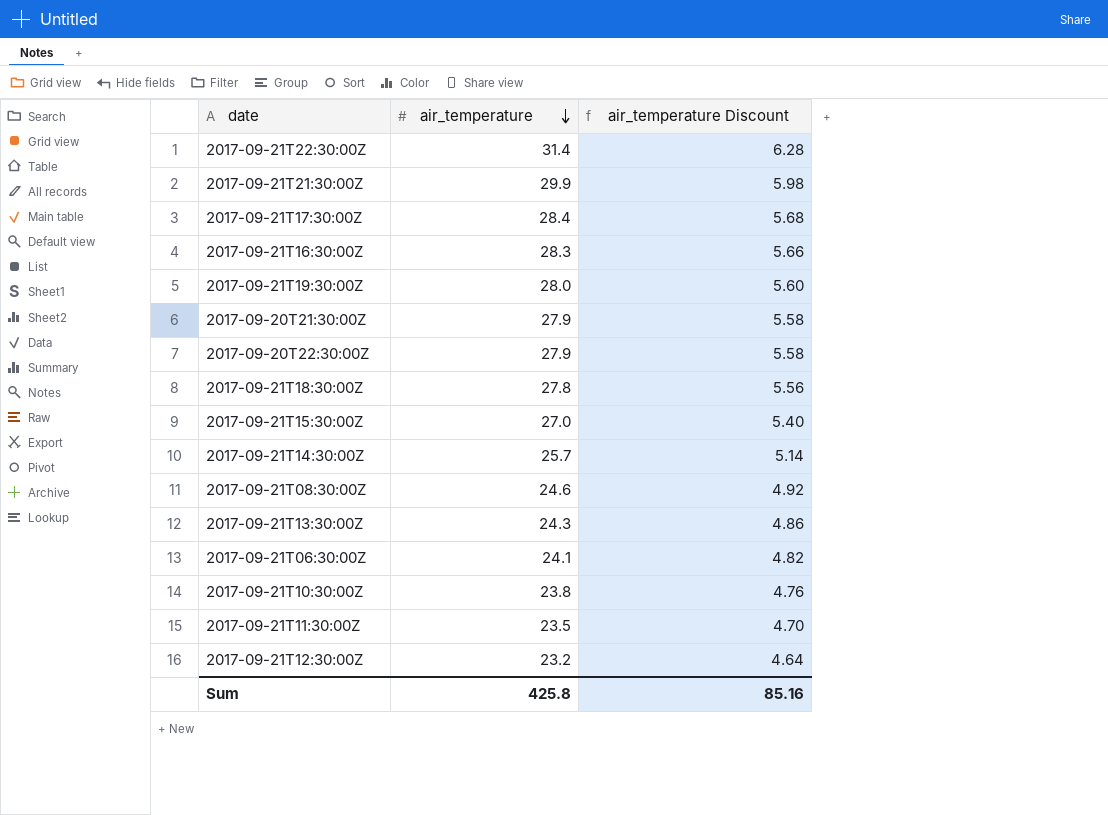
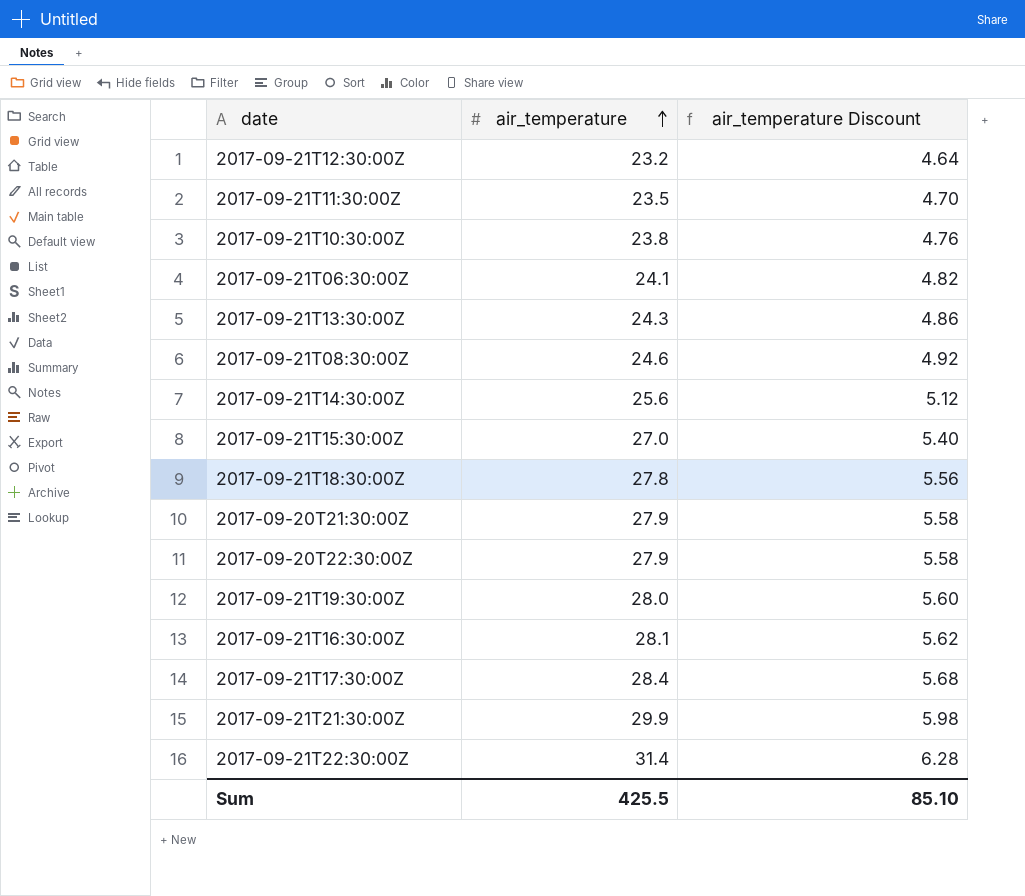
row order: air_temperature descending -> air_temperature ascending
2017-09-21T14:30:00Z | air_temperature: 25.7 -> 25.6
2017-09-21T14:30:00Z | air_temperature Discount: 5.14 -> 5.12
2017-09-21T16:30:00Z | air_temperature: 28.3 -> 28.1
2017-09-21T16:30:00Z | air_temperature Discount: 5.66 -> 5.62
Sum | air_temperature: 425.8 -> 425.5
Sum | air_temperature Discount: 85.16 -> 85.10

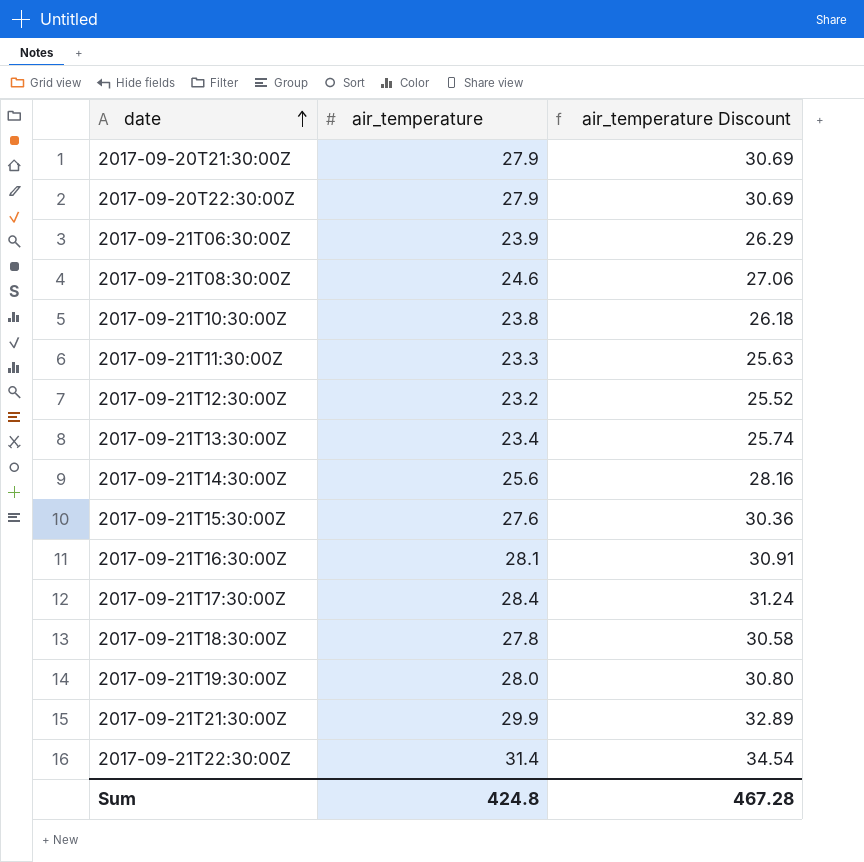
row order: air_temperature ascending -> date ascending
column air_temperature Discount | formula: [air_temperature] * 0.2 -> [air_temperature] * 1.1
2017-09-21T06:30:00Z | air_temperature: 24.1 -> 23.9
2017-09-21T11:30:00Z | air_temperature: 23.5 -> 23.3
2017-09-21T13:30:00Z | air_temperature: 24.3 -> 23.4
2017-09-21T15:30:00Z | air_temperature: 27.0 -> 27.6
Sum | air_temperature: 425.5 -> 424.8
Sum | air_temperature Discount: 85.10 -> 467.28

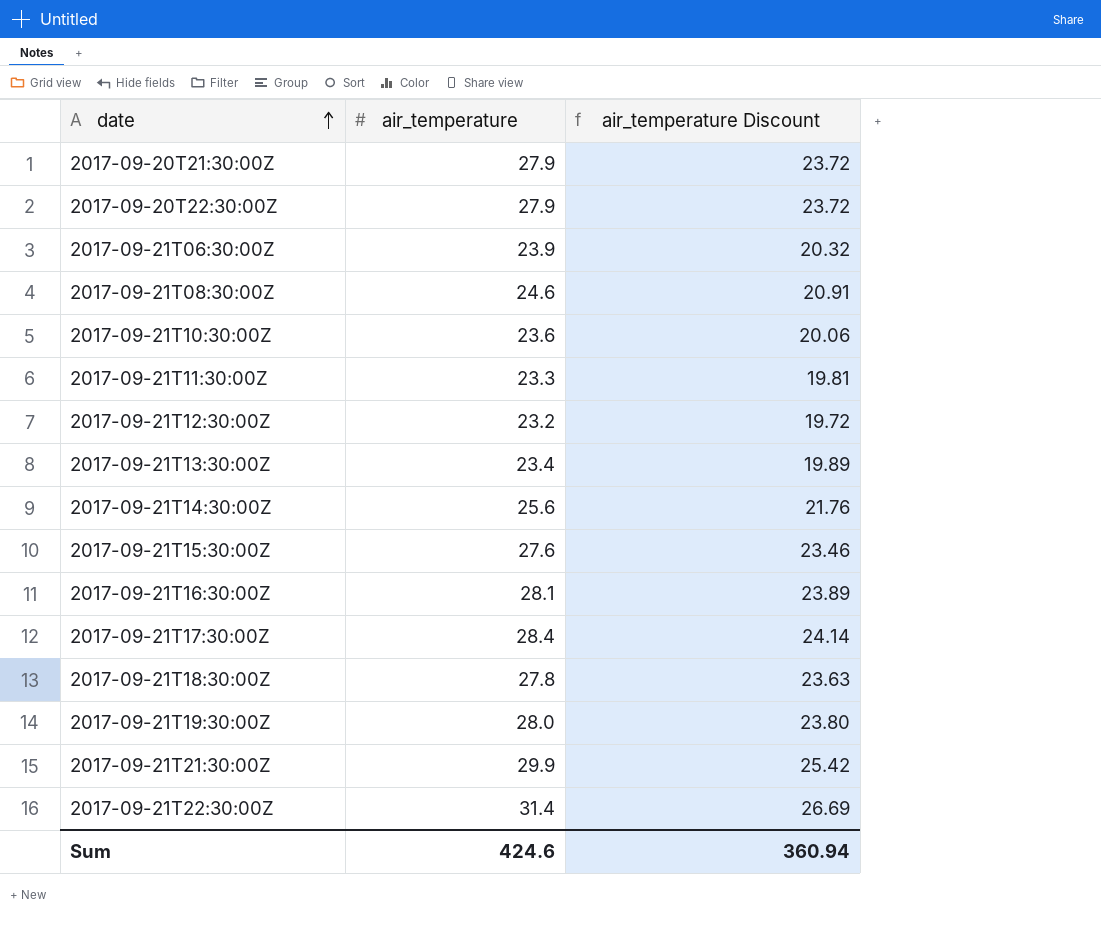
column air_temperature Discount | formula: [air_temperature] * 1.1 -> [air_temperature] * 0.85
2017-09-21T10:30:00Z | air_temperature: 23.8 -> 23.6
Sum | air_temperature: 424.8 -> 424.6
Sum | air_temperature Discount: 467.28 -> 360.94

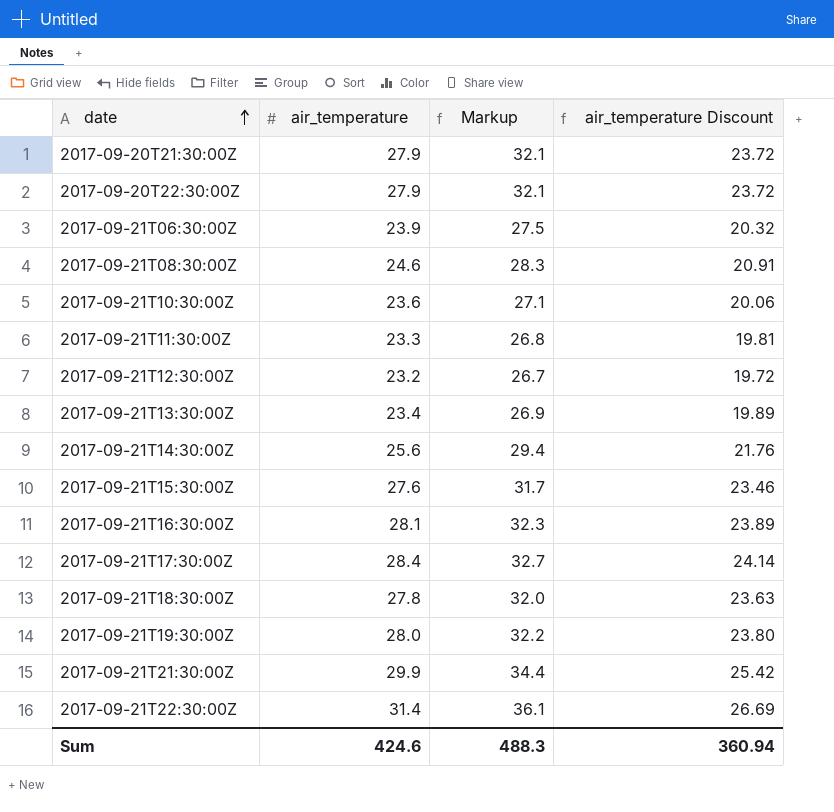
column Markup | formula: none -> [air_temperature] * 1.15

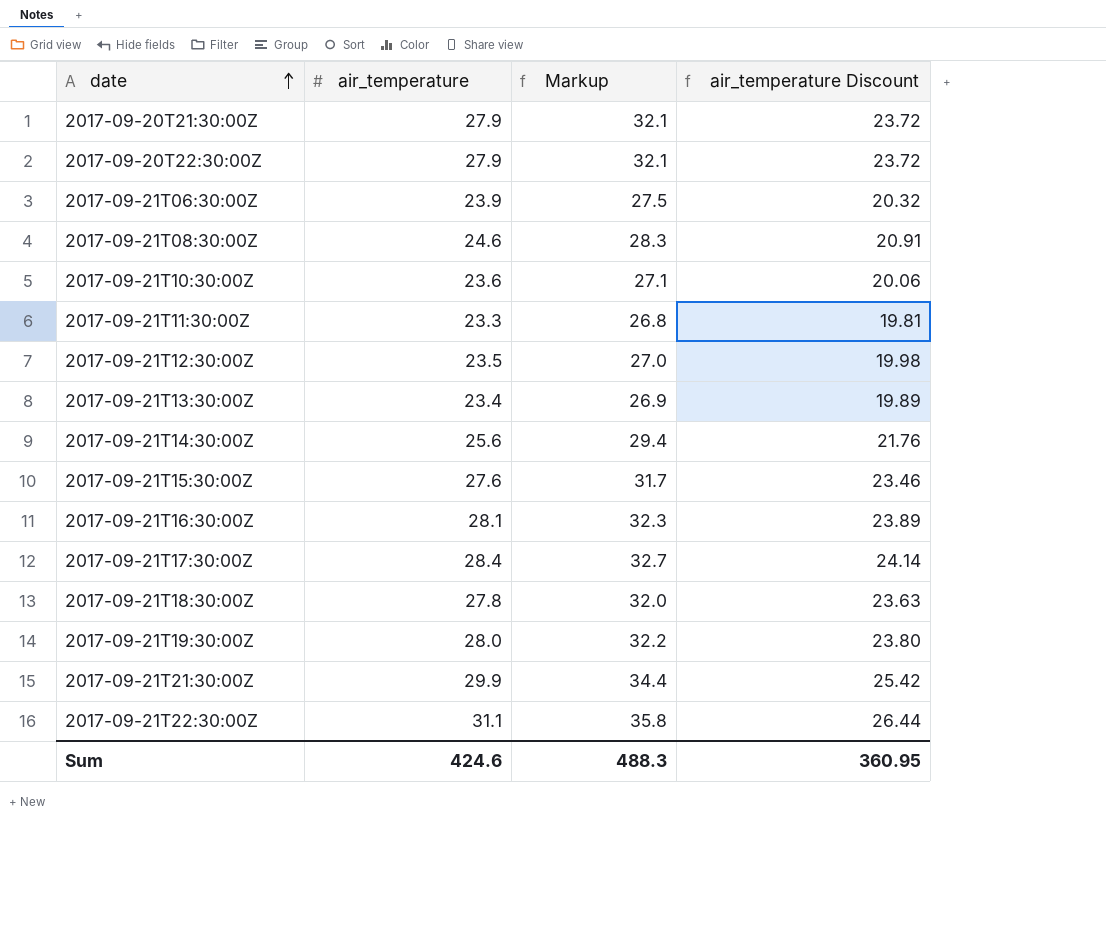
2017-09-21T12:30:00Z | air_temperature: 23.2 -> 23.5
2017-09-21T12:30:00Z | Markup: 26.7 -> 27.0
2017-09-21T12:30:00Z | air_temperature Discount: 19.72 -> 19.98
2017-09-21T22:30:00Z | air_temperature: 31.4 -> 31.1
2017-09-21T22:30:00Z | Markup: 36.1 -> 35.8
2017-09-21T22:30:00Z | air_temperature Discount: 26.69 -> 26.44
Sum | air_temperature Discount: 360.94 -> 360.95

